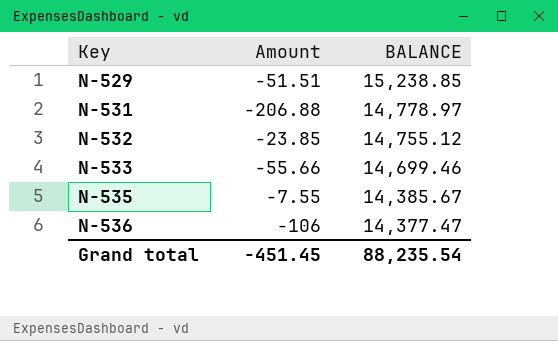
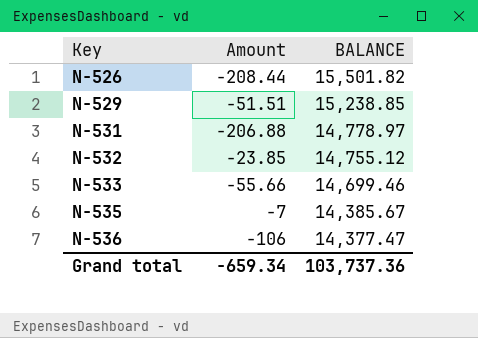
row N-526: none -> -208.44 | 15,501.82
N-535 | Amount: -7.55 -> -7
Grand total | Amount: -451.45 -> -659.34
Grand total | BALANCE: 88,235.54 -> 103,737.36

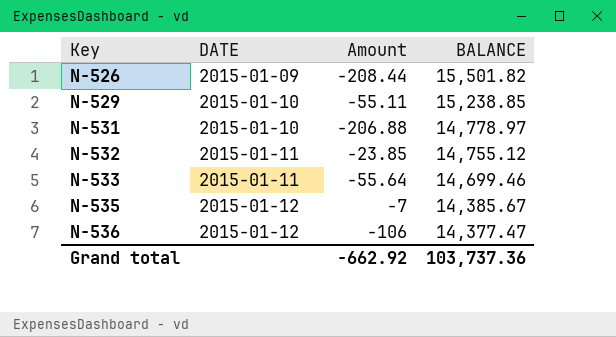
column DATE | position: none -> 2
N-529 | Amount: -51.51 -> -55.11
N-533 | Amount: -55.66 -> -55.64
Grand total | Amount: -659.34 -> -662.92

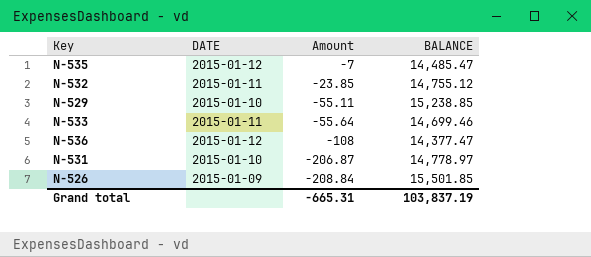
row order: Key ascending -> Amount descending
N-535 | BALANCE: 14,385.67 -> 14,485.47
N-536 | Amount: -106 -> -108
N-531 | Amount: -206.88 -> -206.87
N-526 | Amount: -208.44 -> -208.84
N-526 | BALANCE: 15,501.82 -> 15,501.85
Grand total | Amount: -662.92 -> -665.31
Grand total | BALANCE: 103,737.36 -> 103,837.19

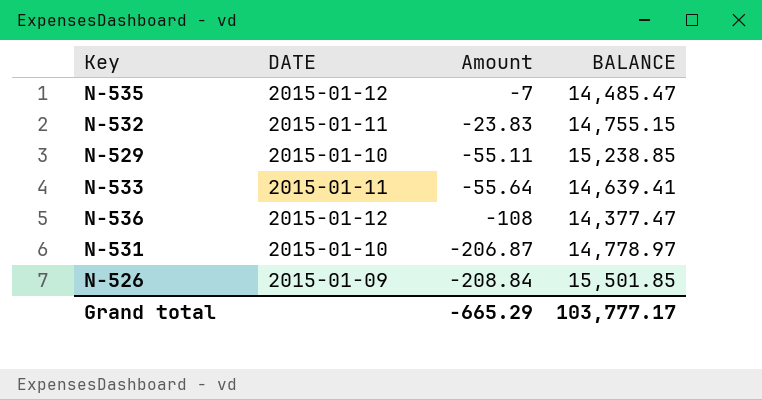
N-532 | Amount: -23.85 -> -23.83
N-532 | BALANCE: 14,755.12 -> 14,755.15
N-533 | BALANCE: 14,699.46 -> 14,639.41
Grand total | Amount: -665.31 -> -665.29
Grand total | BALANCE: 103,837.19 -> 103,777.17

